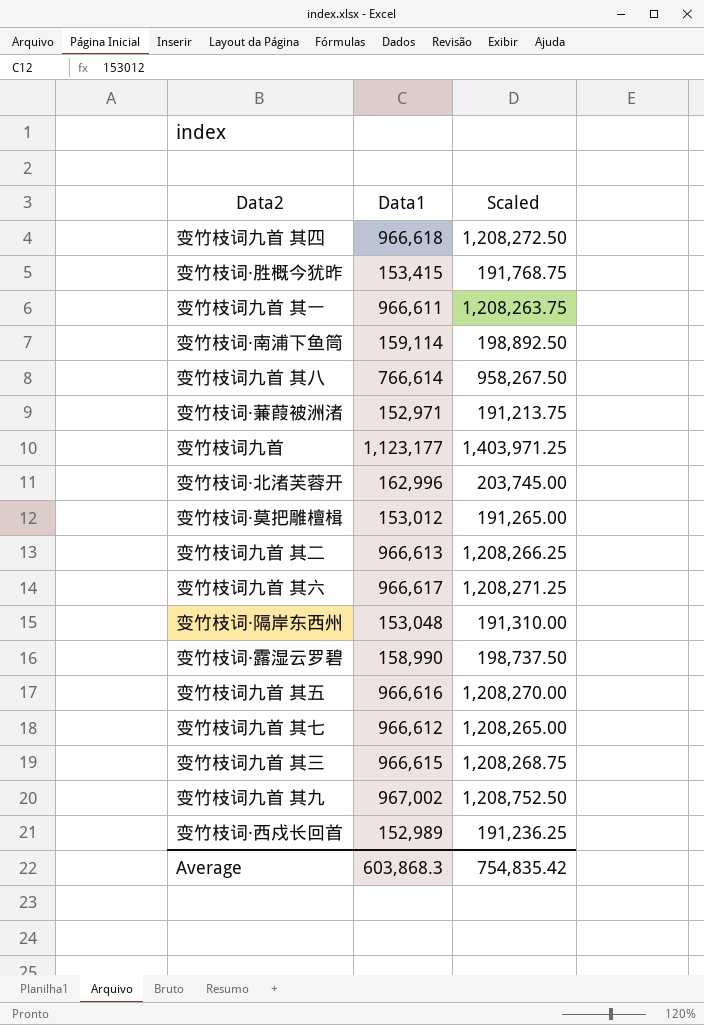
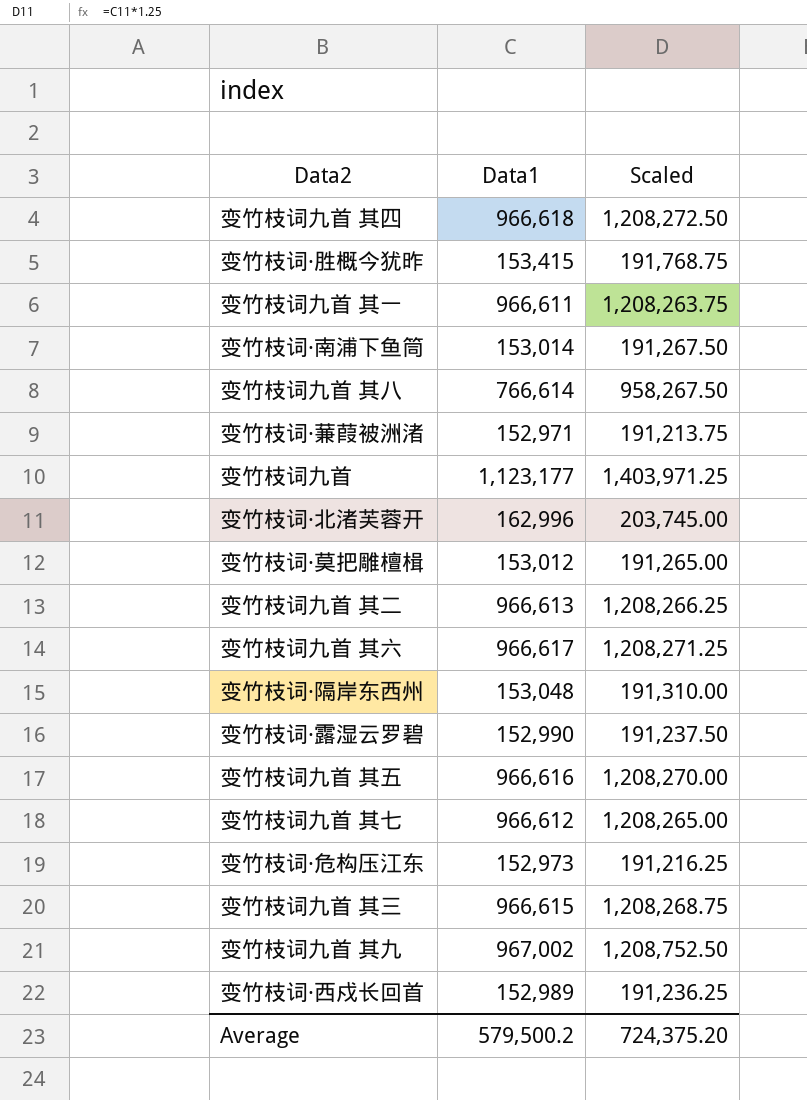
变竹枝词·南浦下鱼筒 | Data1: 159,114 -> 153,014
变竹枝词·南浦下鱼筒 | Scaled: 198,892.50 -> 191,267.50
变竹枝词·露湿云罗碧 | Data1: 158,990 -> 152,990
变竹枝词·露湿云罗碧 | Scaled: 198,737.50 -> 191,237.50
row 变竹枝词·危构压江东: none -> 152,973 | 191,216.25
Average | Data1: 603,868.3 -> 579,500.2
Average | Scaled: 754,835.42 -> 724,375.20

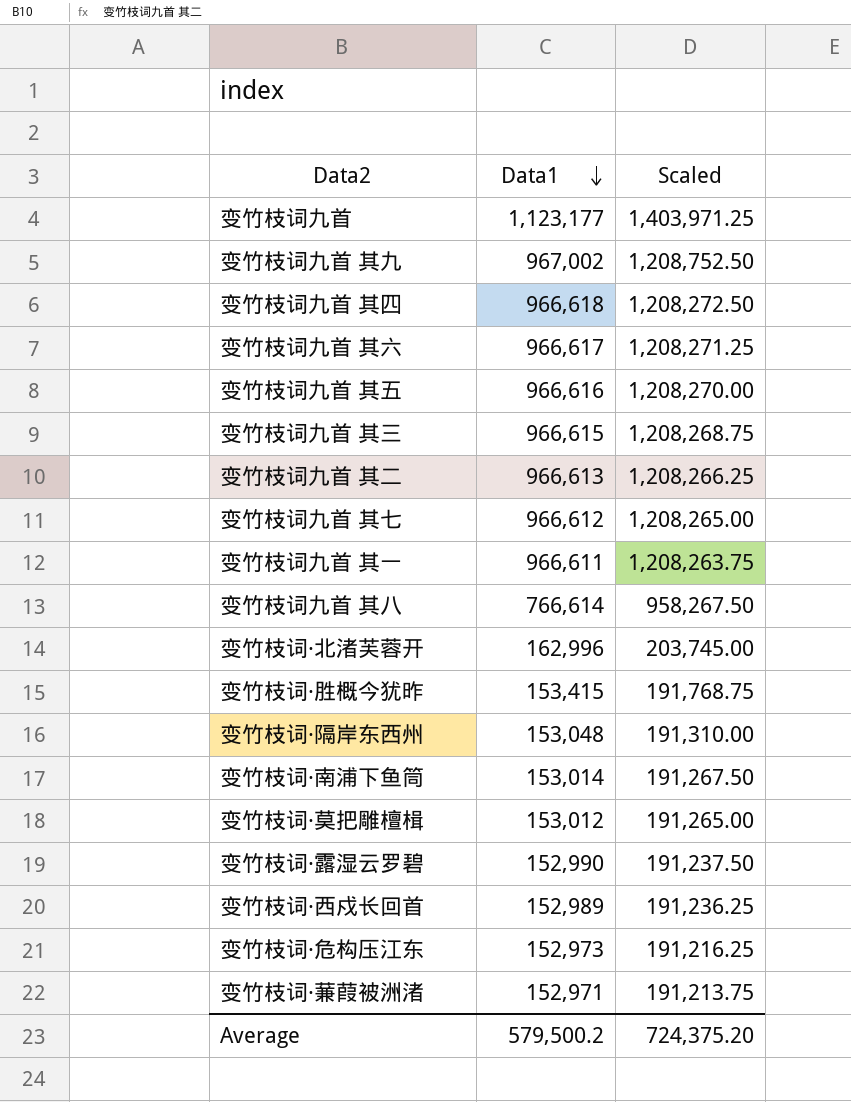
row order: none -> Data1 descending

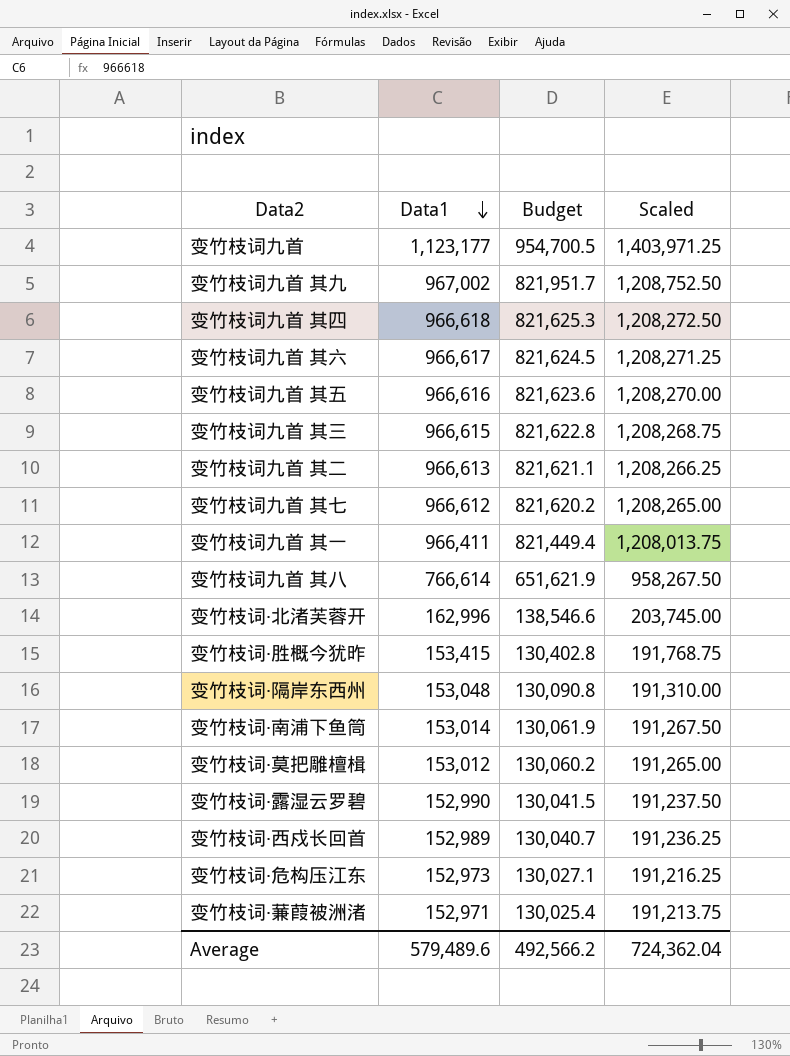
column Budget | formula: none -> [Data1] * 0.85
变竹枝词九首 其一 | Data1: 966,611 -> 966,411
变竹枝词九首 其一 | Scaled: 1,208,263.75 -> 1,208,013.75
Average | Data1: 579,500.2 -> 579,489.6
Average | Scaled: 724,375.20 -> 724,362.04

